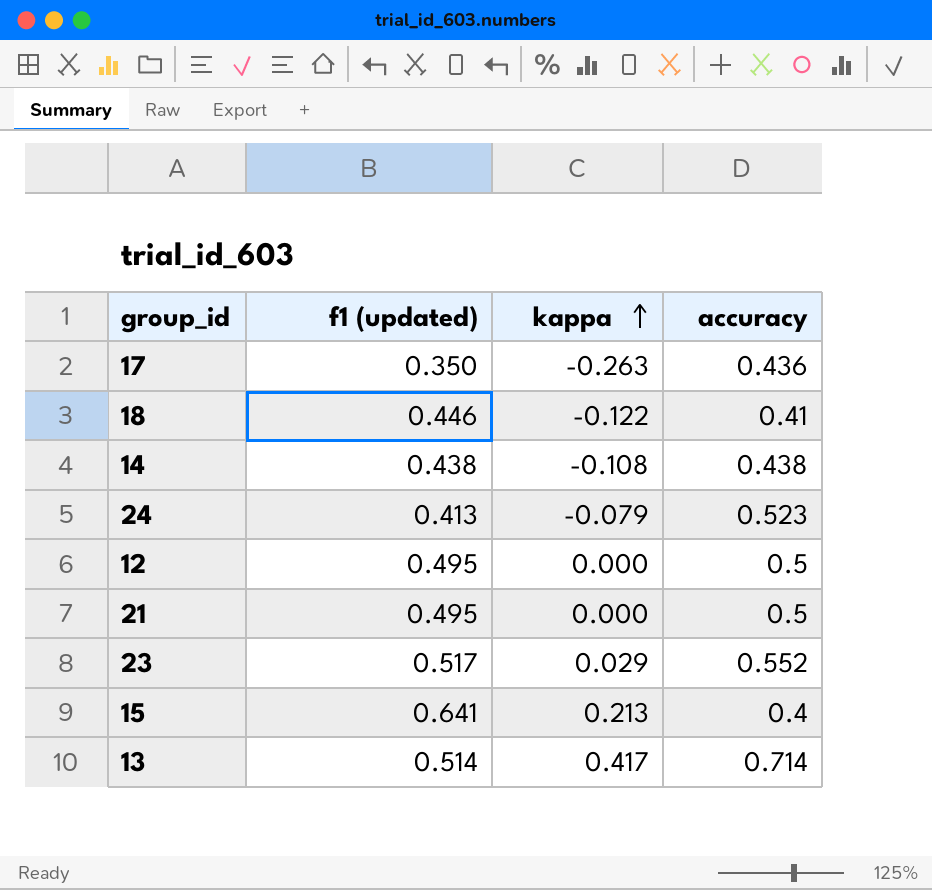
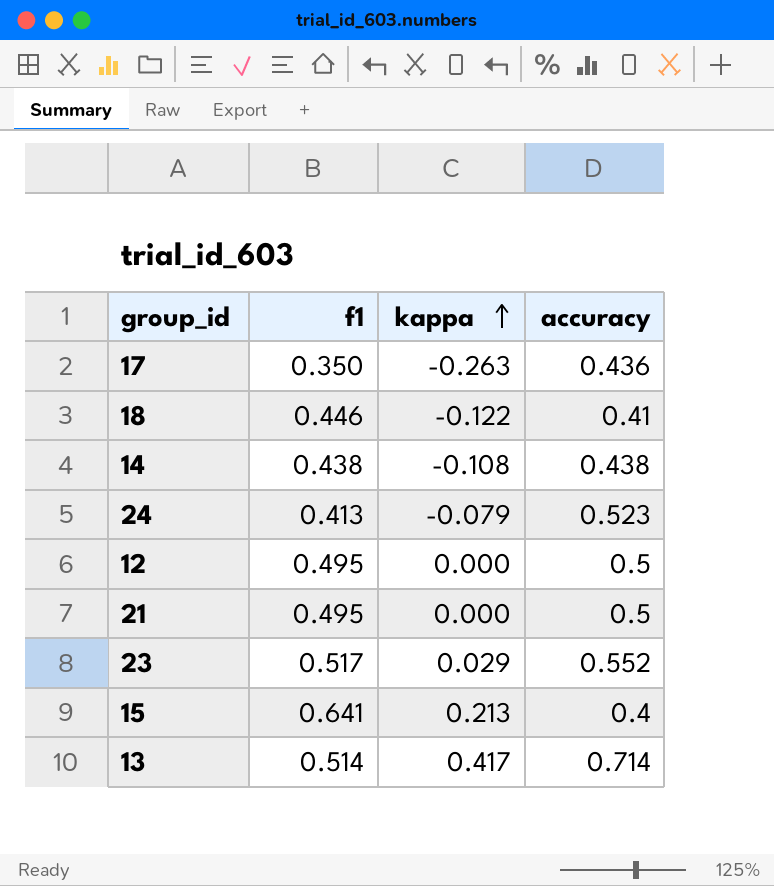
column name: f1 (updated) -> f1

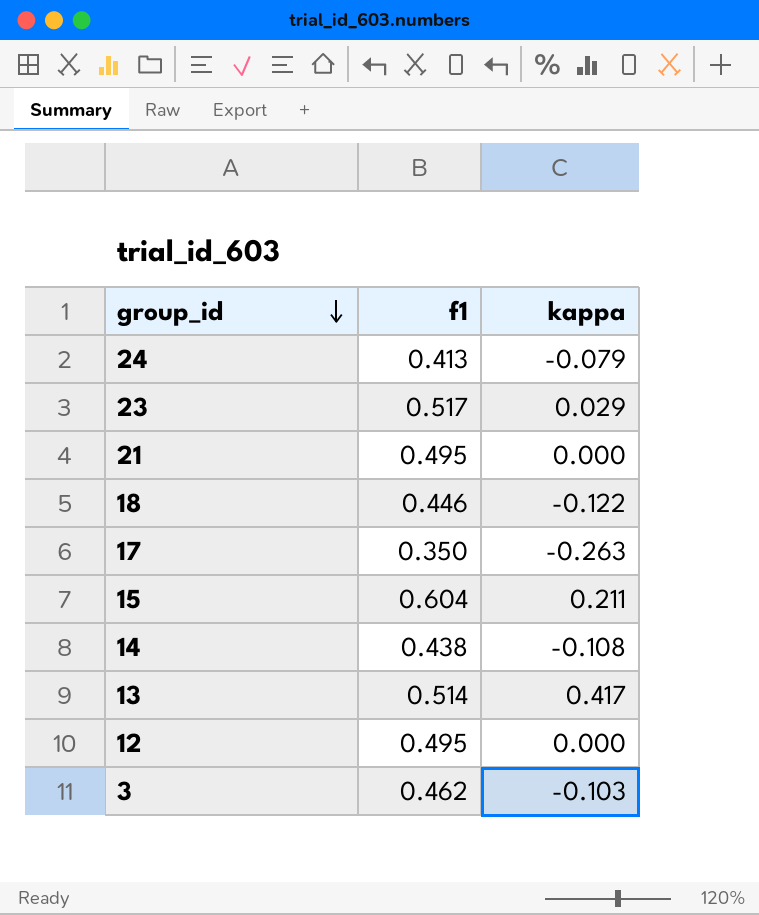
row order: kappa ascending -> group_id descending
column accuracy | position: 4 -> none
15 | f1: 0.641 -> 0.604
15 | kappa: 0.213 -> 0.211
row 3: none -> 0.462 | -0.103

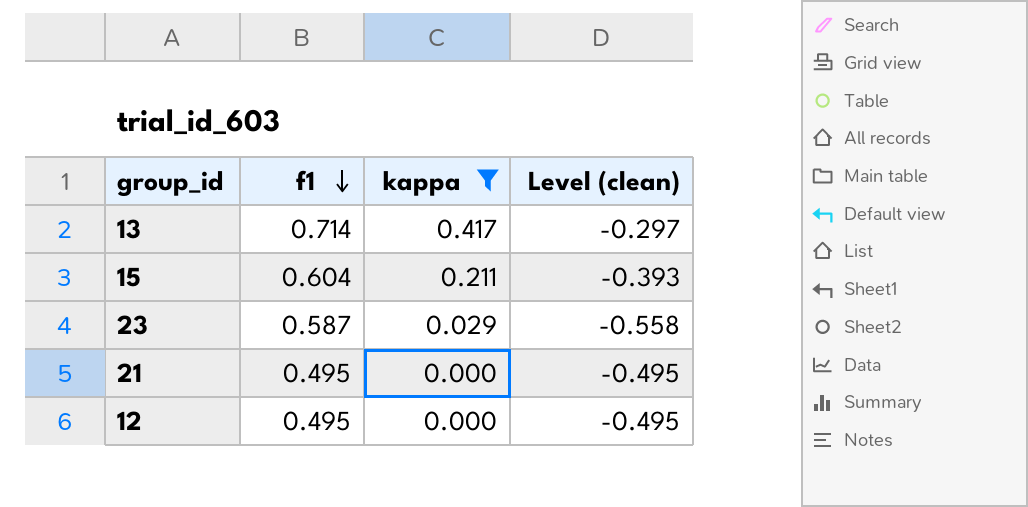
filter: none -> kappa >= 0.000
row order: group_id descending -> f1 descending
column Level (clean) | formula: none -> [kappa] - [f1]
13 | f1: 0.514 -> 0.714
23 | f1: 0.517 -> 0.587

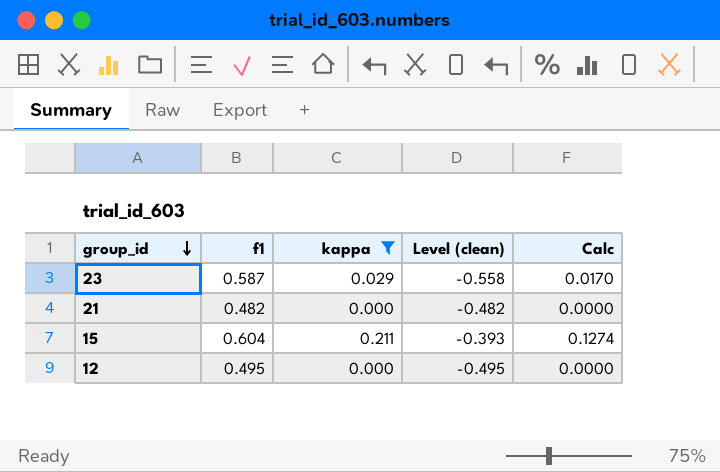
row order: f1 descending -> group_id descending
column Calc | formula: none -> [f1] * [kappa]
row 13: 0.714 | 0.417 | -0.297 -> none
21 | f1: 0.495 -> 0.482
21 | Level (clean): -0.495 -> -0.482

